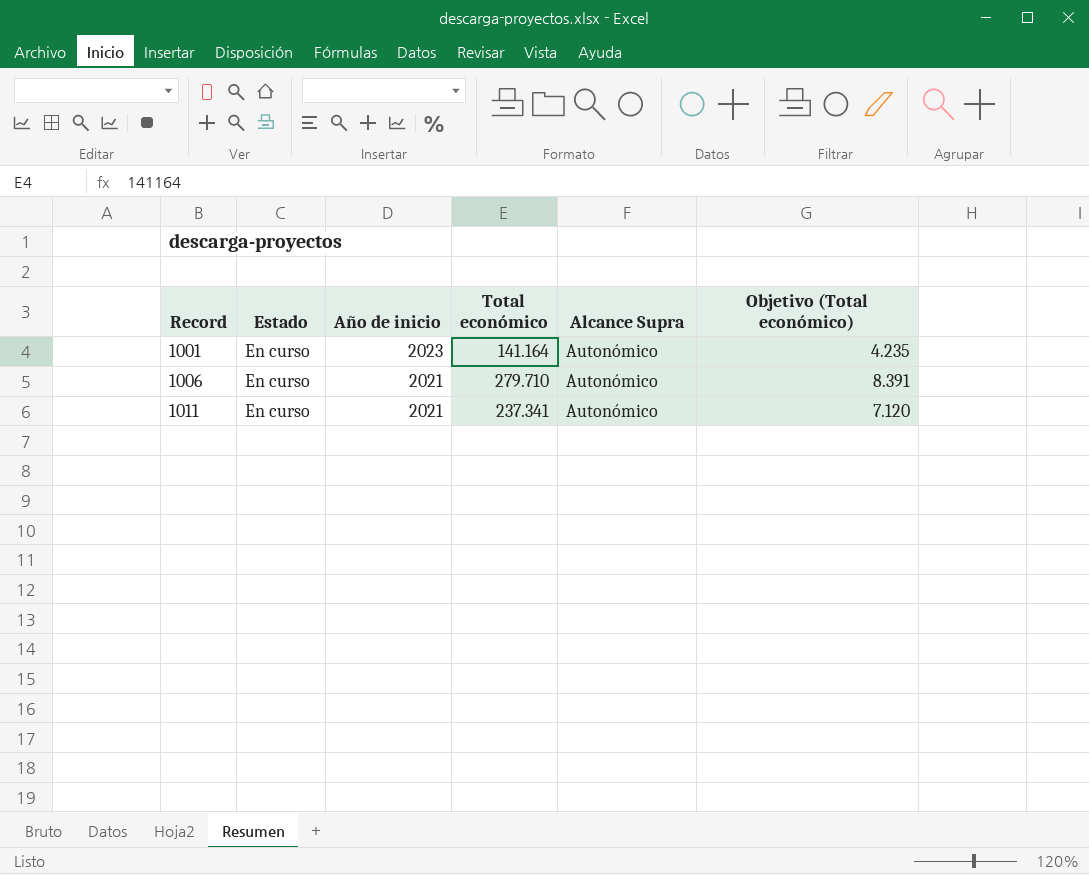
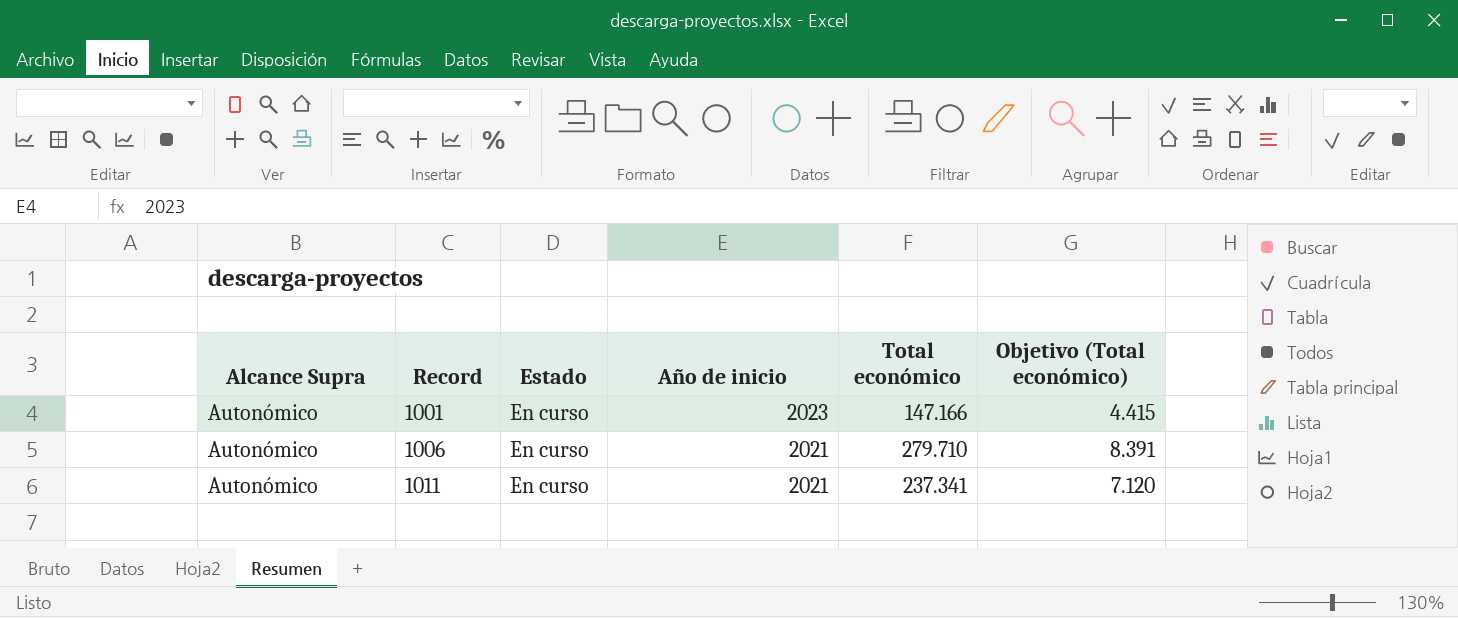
column Alcance Supra | position: 5 -> 1
1001 | Total económico: 141.164 -> 147.166
1001 | Objetivo (Total económico): 4.235 -> 4.415

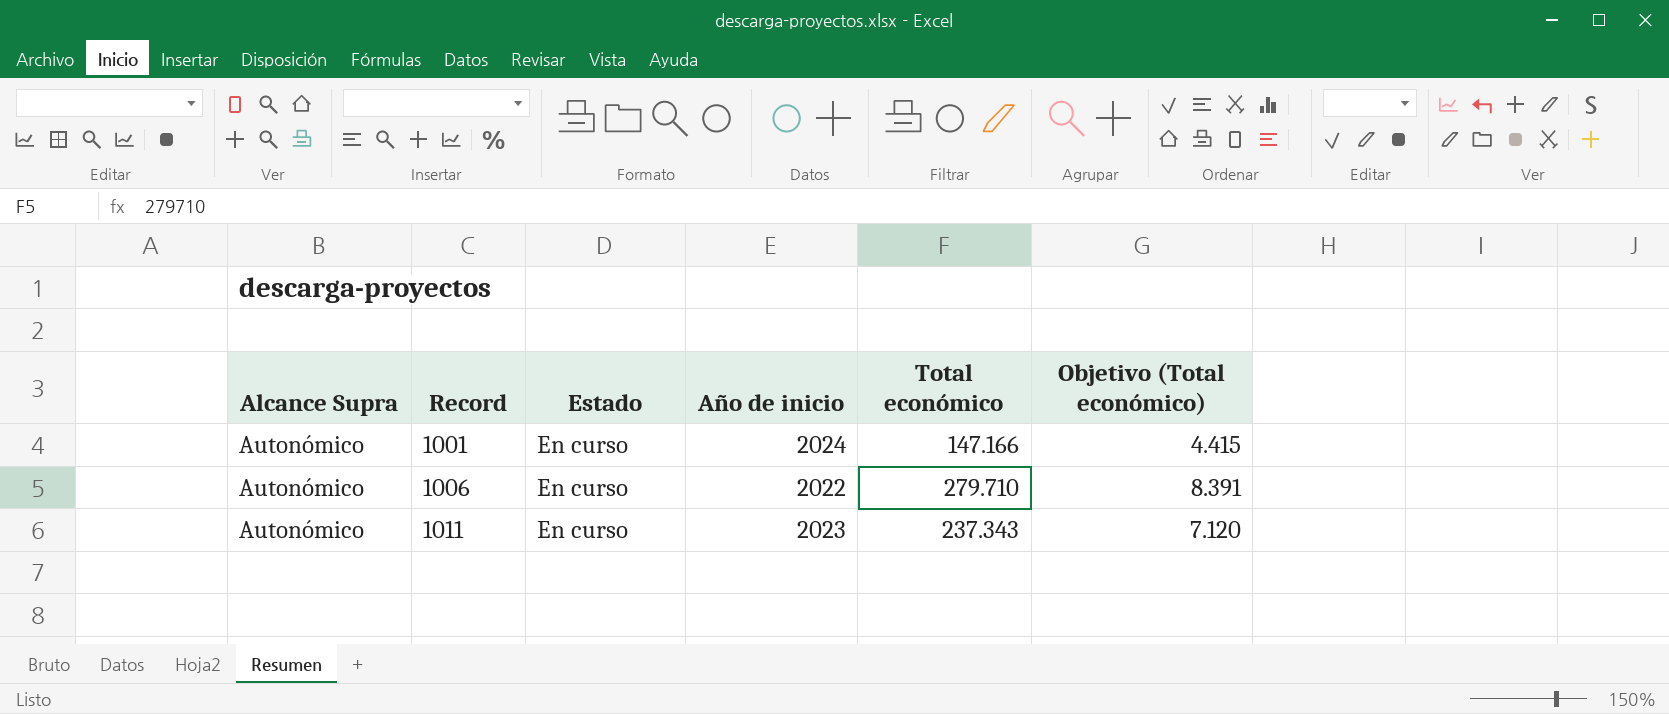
1001 | Año de inicio: 2023 -> 2024
1006 | Año de inicio: 2021 -> 2022
1011 | Año de inicio: 2021 -> 2023
1011 | Total económico: 237.341 -> 237.343

